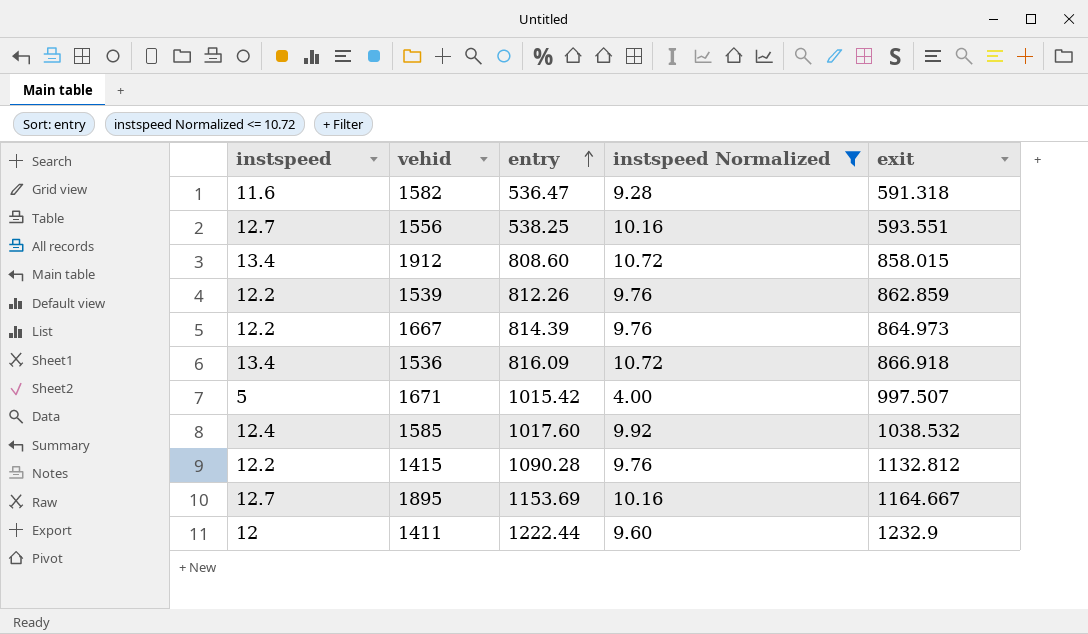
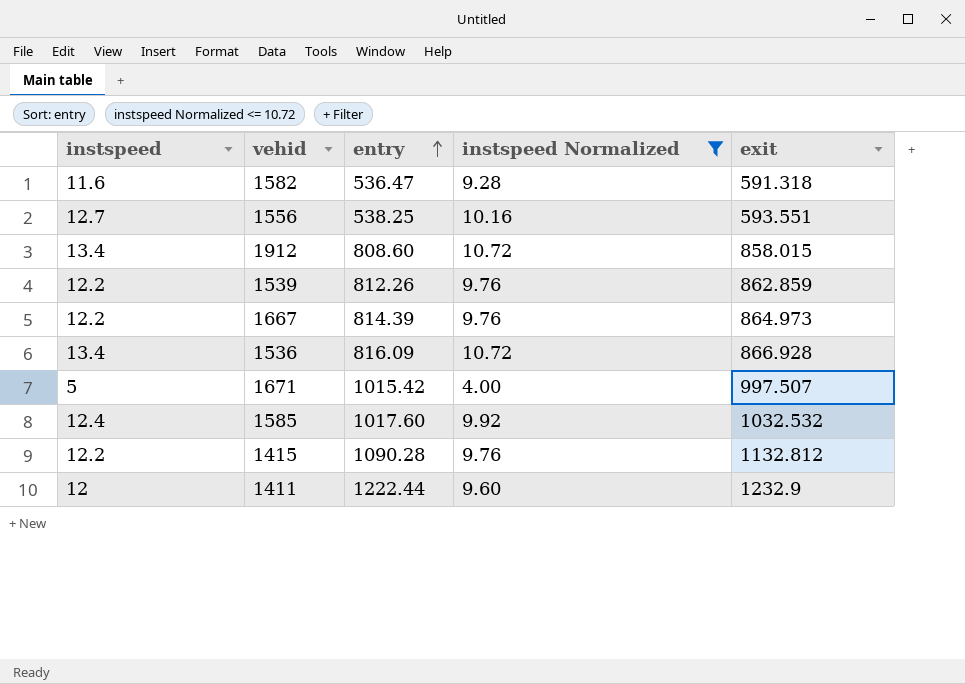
row 1895: 12.7 | 1153.69 | 10.16 | 1164.667 -> none
1536 | exit: 866.918 -> 866.928
1585 | exit: 1038.532 -> 1032.532

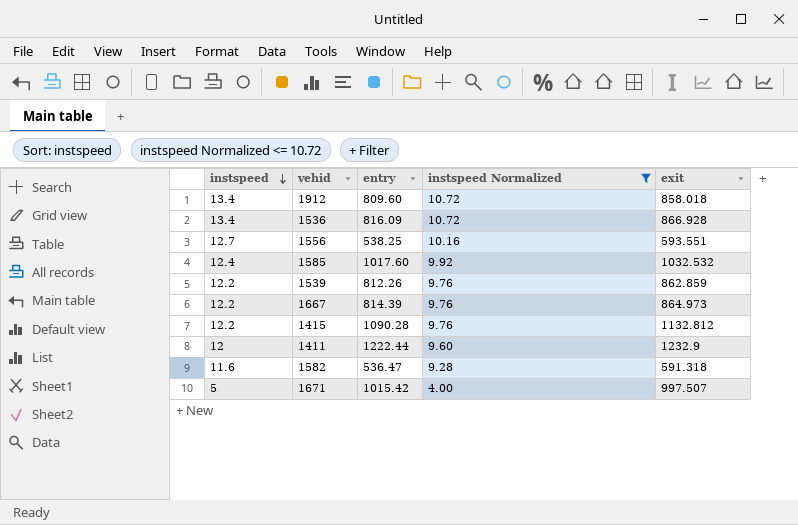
row order: entry ascending -> instspeed descending
1912 | entry: 808.60 -> 809.60
1912 | exit: 858.015 -> 858.018

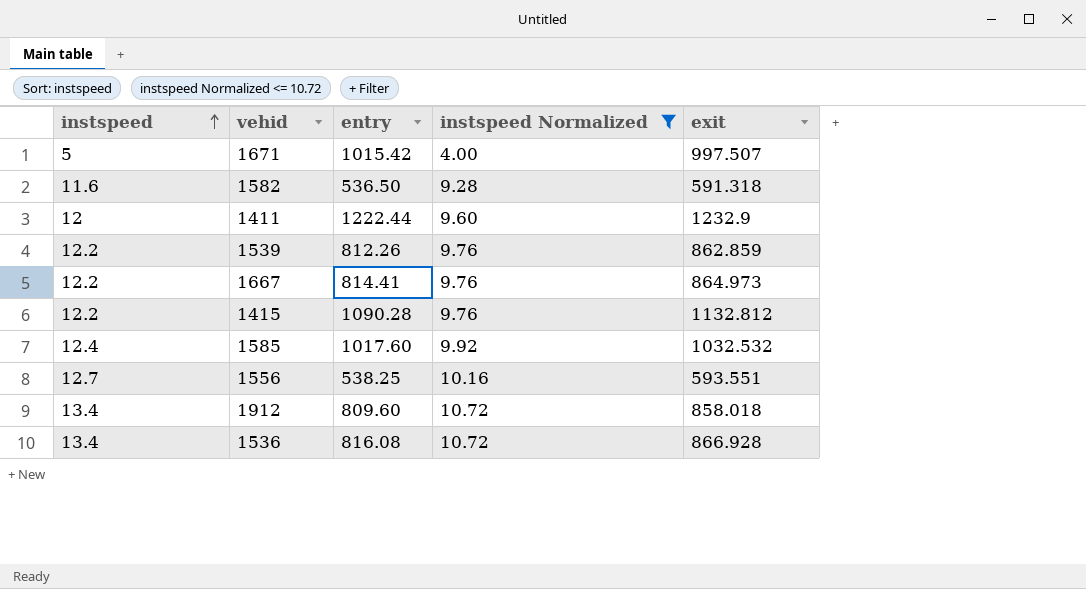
row order: instspeed descending -> instspeed ascending
1582 | entry: 536.47 -> 536.50
1667 | entry: 814.39 -> 814.41
1536 | entry: 816.09 -> 816.08

